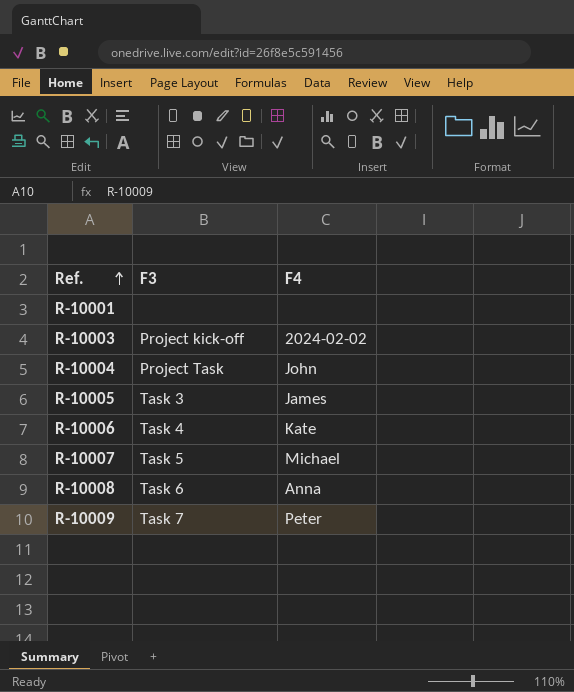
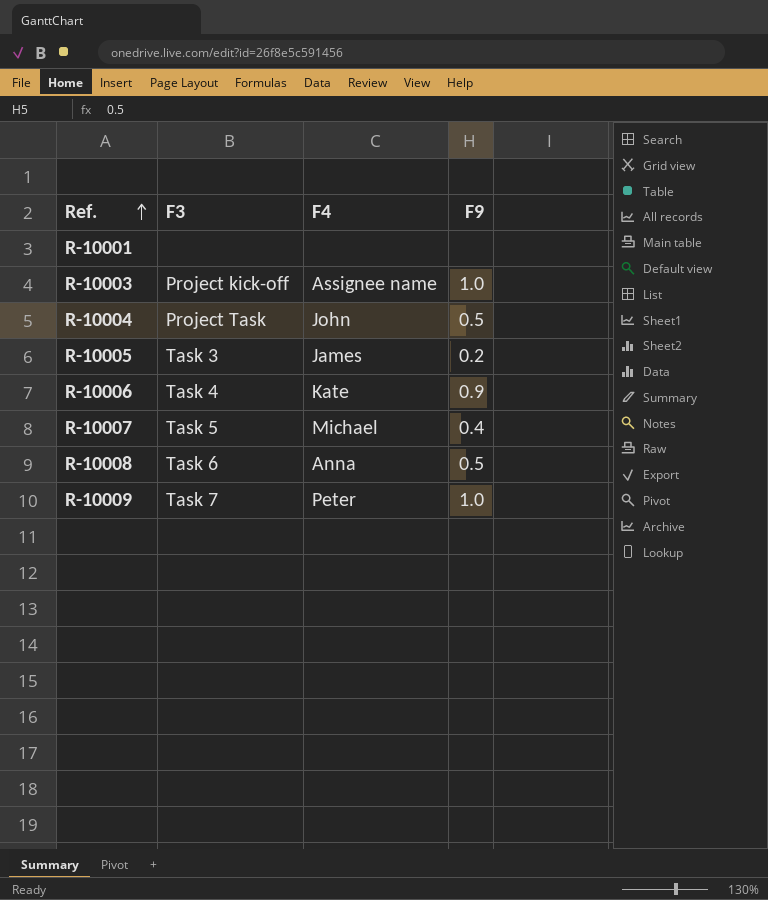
column F9 | position: none -> 4
R-10003 | F4: 2024-02-02 -> Assignee name

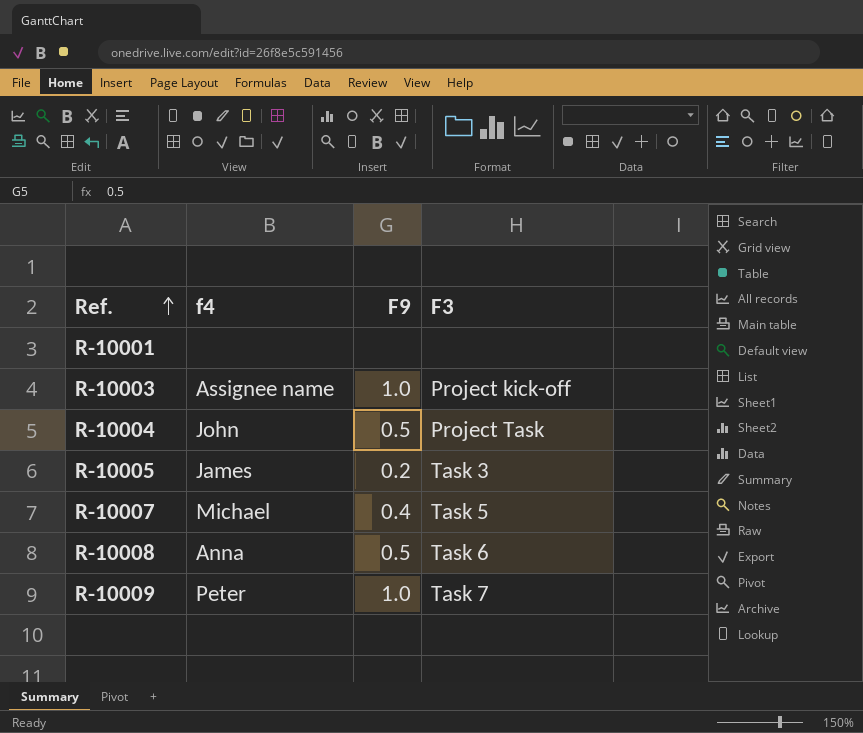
column name: F4 -> f4
column F3 | position: 2 -> 4
row R-10006: Task 4 | Kate | 0.9 -> none

